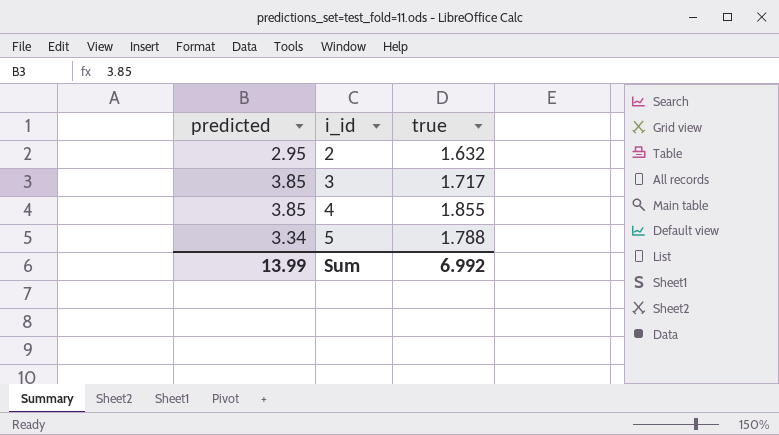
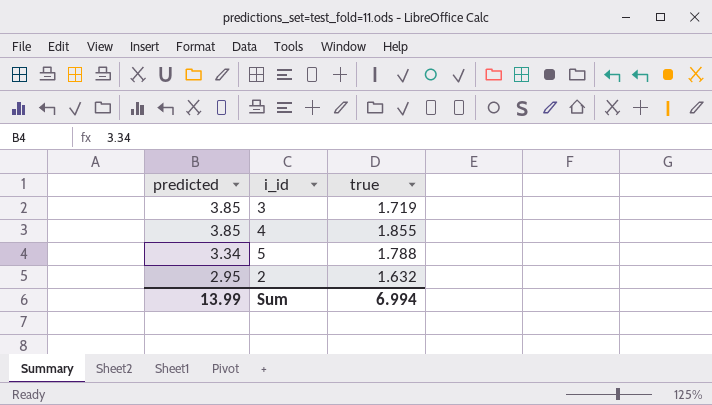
row order: i_id ascending -> predicted descending
3 | true: 1.717 -> 1.719
Sum | true: 6.992 -> 6.994

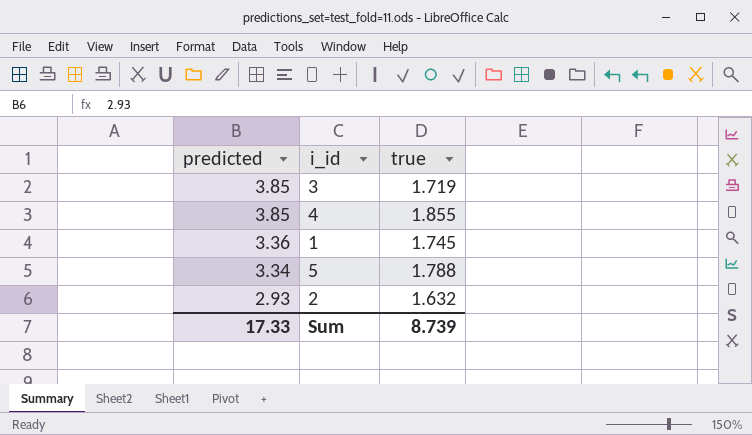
row 1: none -> 3.36 | 1.745
2 | predicted: 2.95 -> 2.93
Sum | predicted: 13.99 -> 17.33
Sum | true: 6.994 -> 8.739

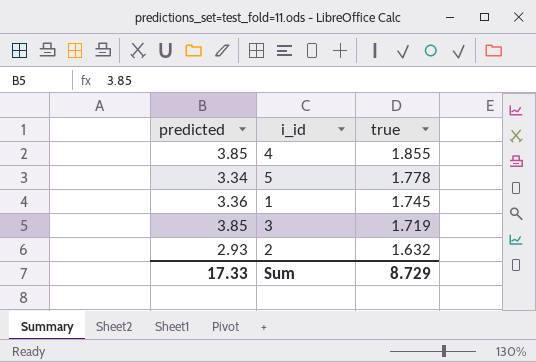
row order: predicted descending -> true descending
5 | true: 1.788 -> 1.778
Sum | true: 8.739 -> 8.729

